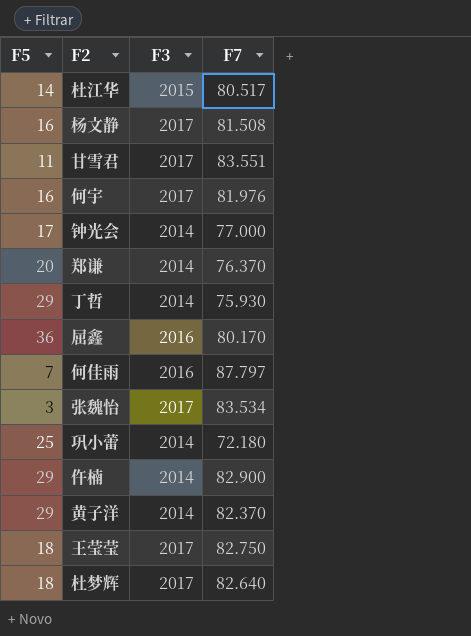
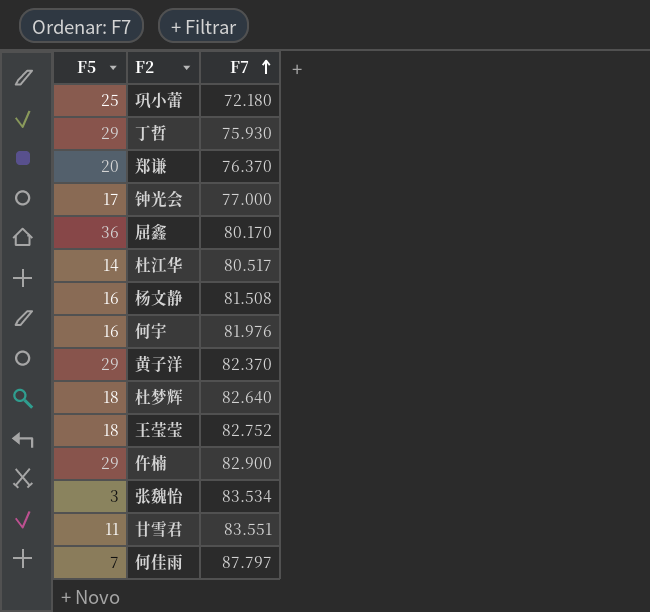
row order: none -> F7 ascending
column F3 | position: 3 -> none
王莹莹 | F7: 82.750 -> 82.752

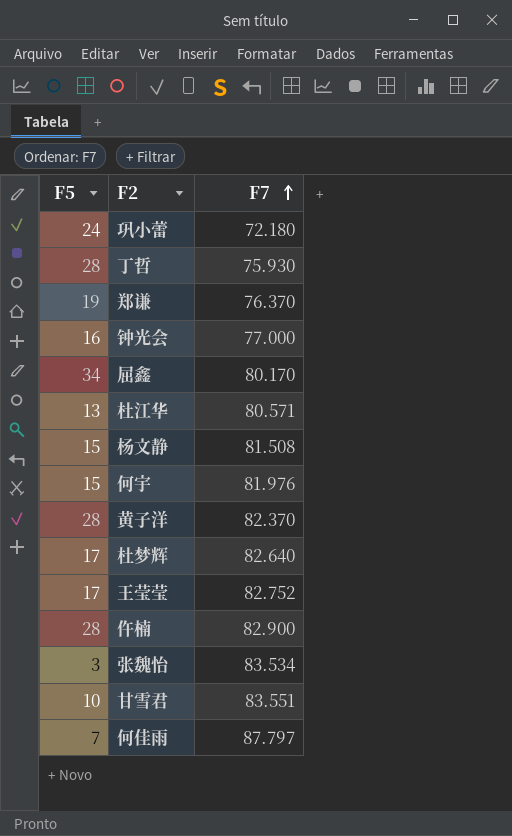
巩小蕾 | F5: 25 -> 24
丁哲 | F5: 29 -> 28
郑谦 | F5: 20 -> 19
钟光会 | F5: 17 -> 16
屈鑫 | F5: 36 -> 34
杜江华 | F5: 14 -> 13
杜江华 | F7: 80.517 -> 80.571
杨文静 | F5: 16 -> 15
何宇 | F5: 16 -> 15
黄子洋 | F5: 29 -> 28
杜梦辉 | F5: 18 -> 17
王莹莹 | F5: 18 -> 17
仵楠 | F5: 29 -> 28
甘雪君 | F5: 11 -> 10

